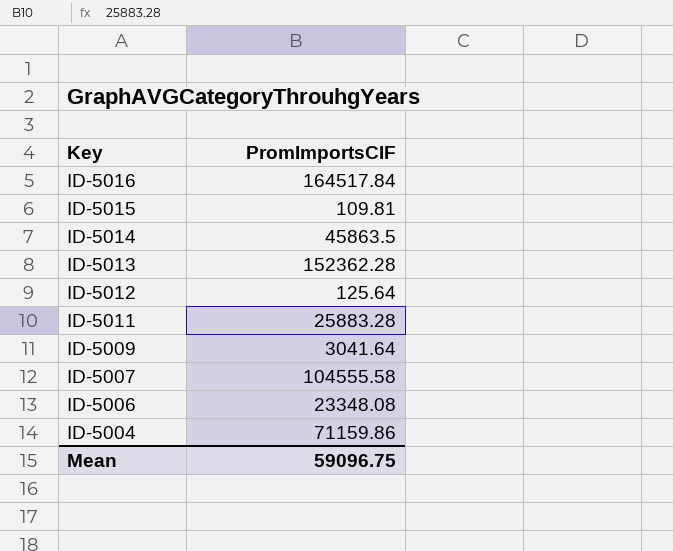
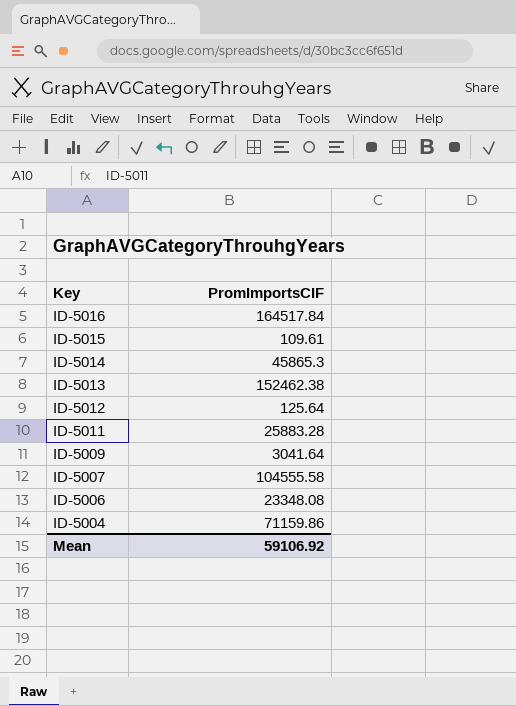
ID-5015 | PromImportsCIF: 109.81 -> 109.61
ID-5014 | PromImportsCIF: 45863.5 -> 45865.3
ID-5013 | PromImportsCIF: 152362.28 -> 152462.38
Mean | PromImportsCIF: 59096.75 -> 59106.92

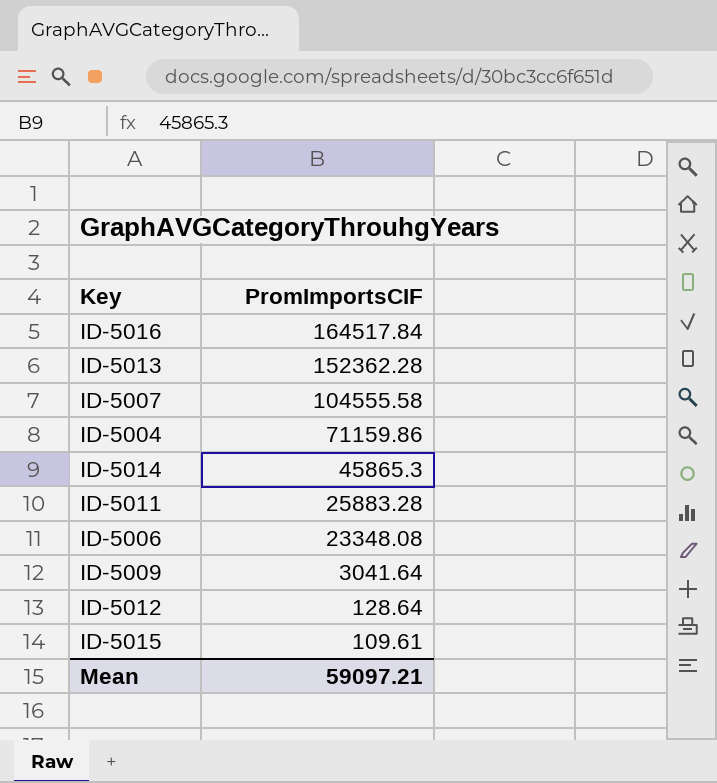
row order: Key descending -> PromImportsCIF descending
ID-5013 | PromImportsCIF: 152462.38 -> 152362.28
ID-5012 | PromImportsCIF: 125.64 -> 128.64
Mean | PromImportsCIF: 59106.92 -> 59097.21

